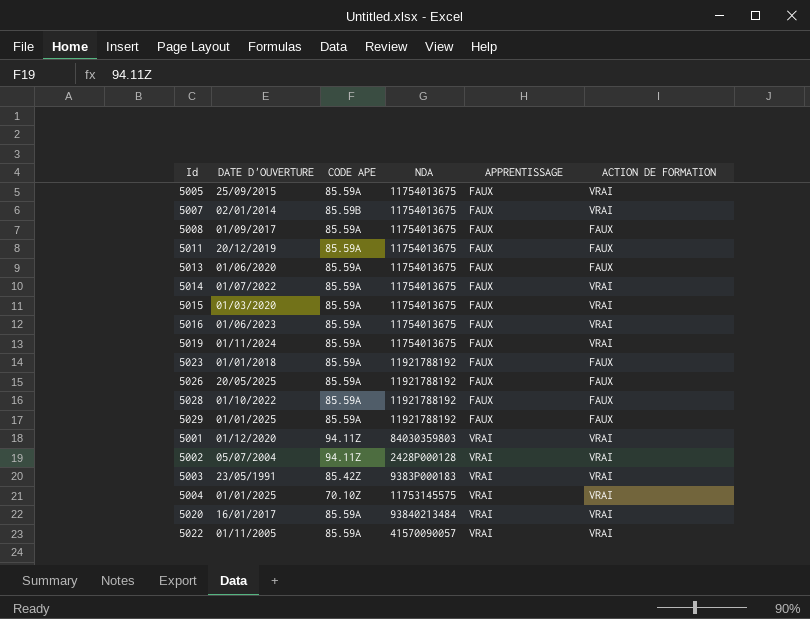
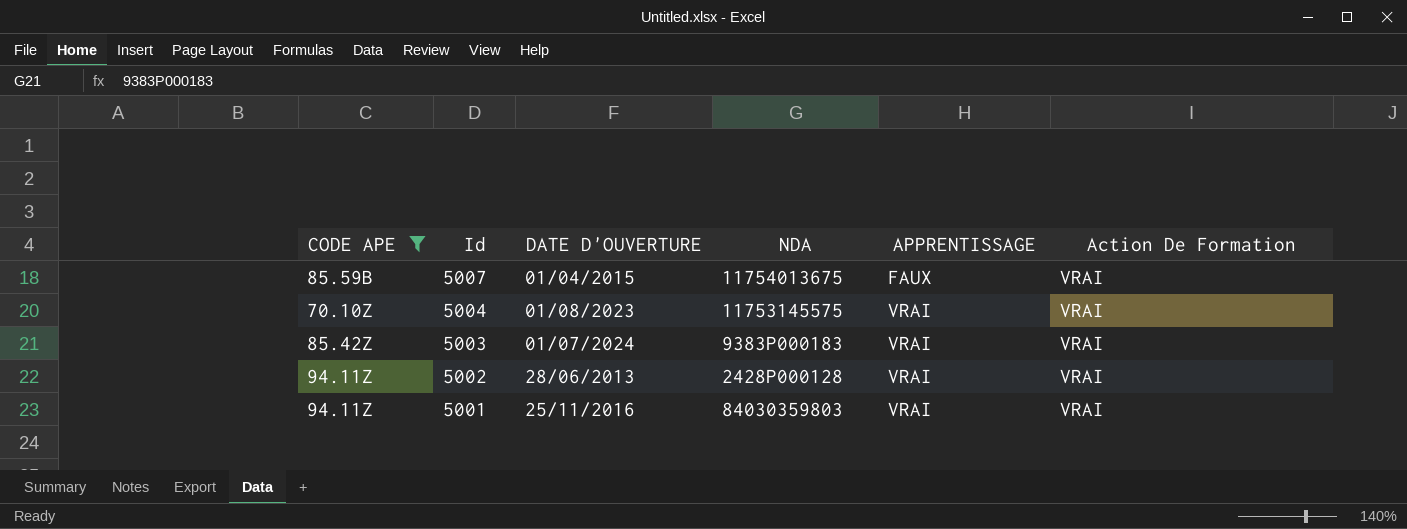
filter: none -> CODE APE != 85.59A
row order: APPRENTISSAGE ascending -> Id descending
column CODE APE | position: 3 -> 1
column name: ACTION DE FORMATION -> Action De Formation
5007 | DATE D'OUVERTURE: 02/01/2014 -> 01/04/2015
5004 | DATE D'OUVERTURE: 01/01/2025 -> 01/08/2023
5003 | DATE D'OUVERTURE: 23/05/1991 -> 01/07/2024
5002 | DATE D'OUVERTURE: 05/07/2004 -> 28/06/2013
5001 | DATE D'OUVERTURE: 01/12/2020 -> 25/11/2016

